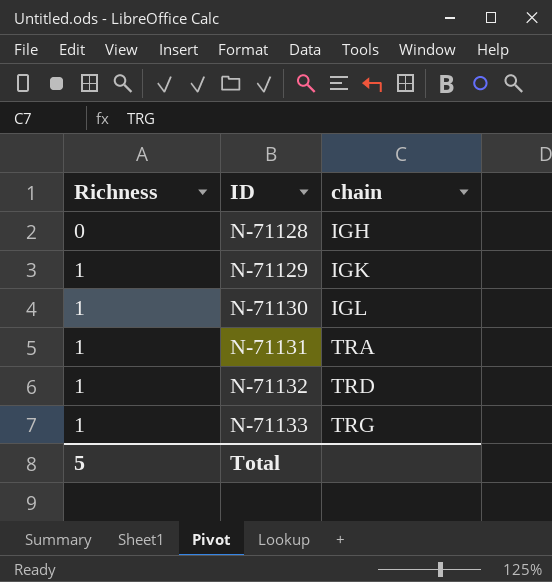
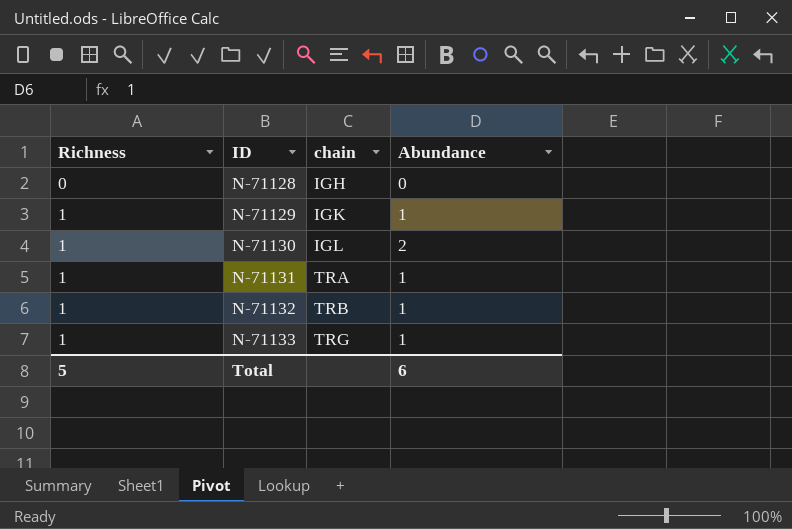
column Abundance | position: none -> 4
N-71132 | chain: TRD -> TRB

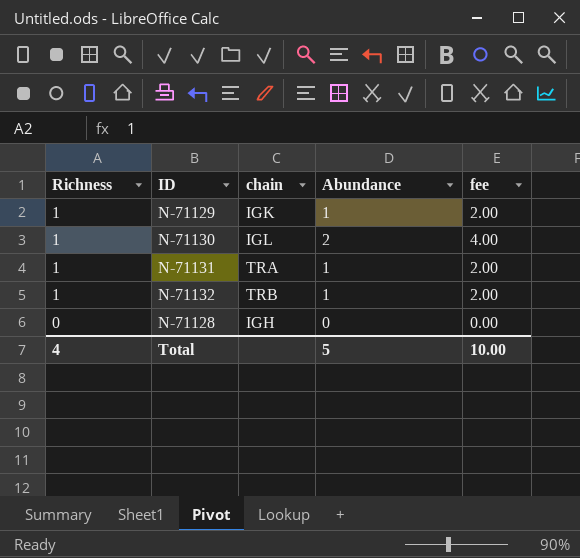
row order: Richness ascending -> Richness descending
column fee | formula: none -> [Abundance] * 2
row N-71133: 1 | TRG | 1 -> none
Total | Richness: 5 -> 4
Total | Abundance: 6 -> 5

